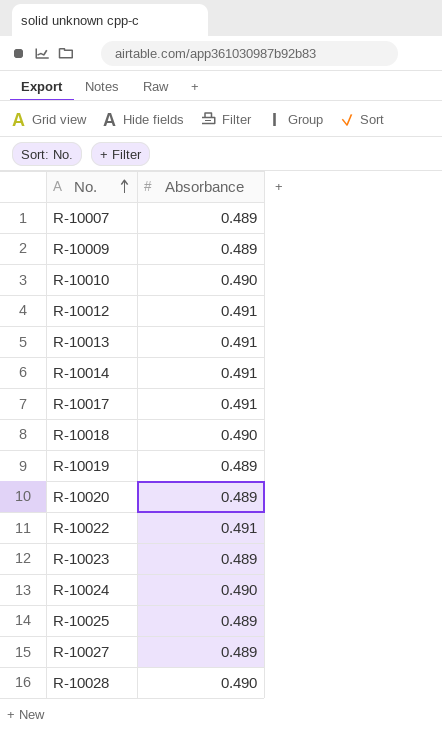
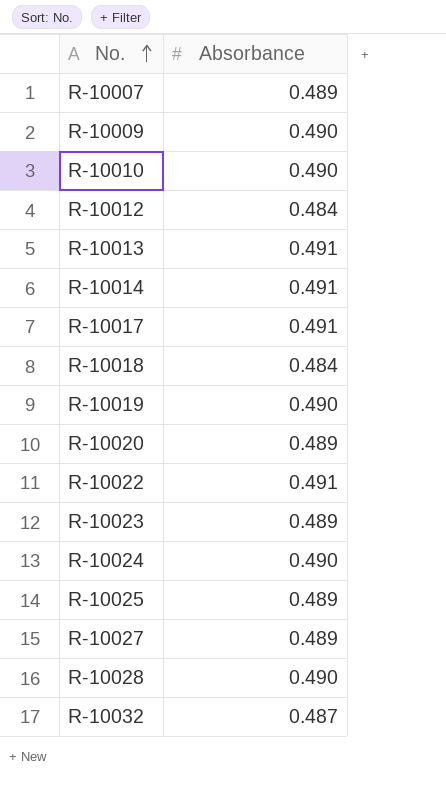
R-10009 | Absorbance: 0.489 -> 0.490
R-10012 | Absorbance: 0.491 -> 0.484
R-10018 | Absorbance: 0.490 -> 0.484
R-10019 | Absorbance: 0.489 -> 0.490
row R-10032: none -> 0.487

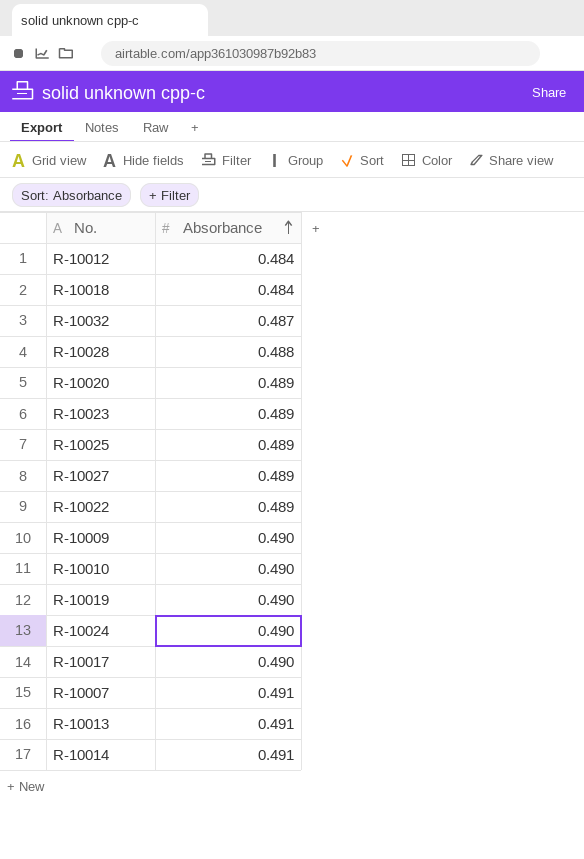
row order: No. ascending -> Absorbance ascending
R-10028 | Absorbance: 0.490 -> 0.488
R-10022 | Absorbance: 0.491 -> 0.489
R-10017 | Absorbance: 0.491 -> 0.490
R-10007 | Absorbance: 0.489 -> 0.491

